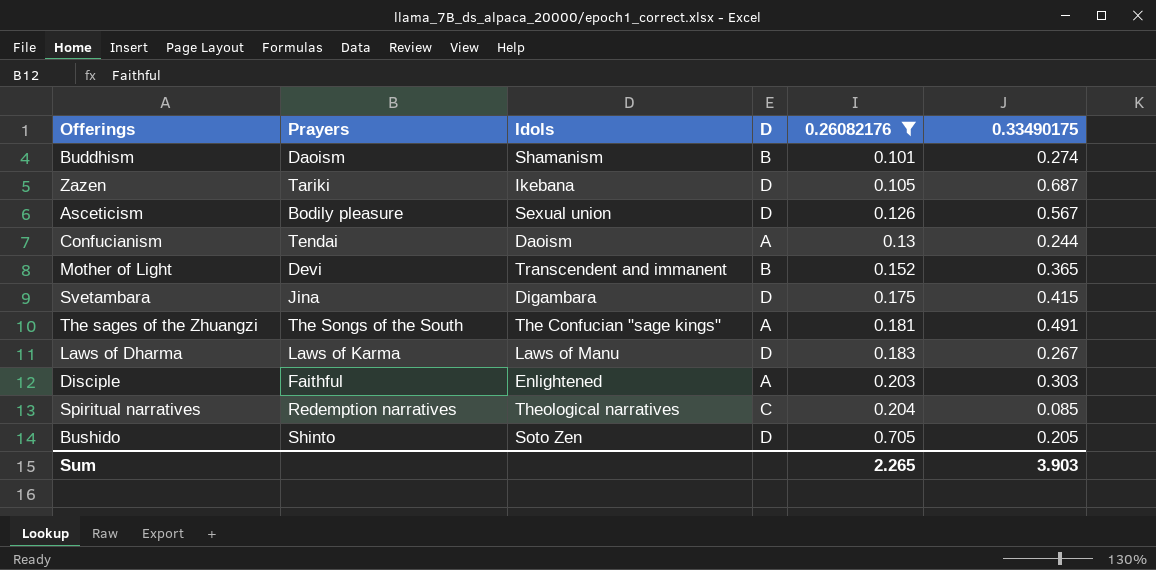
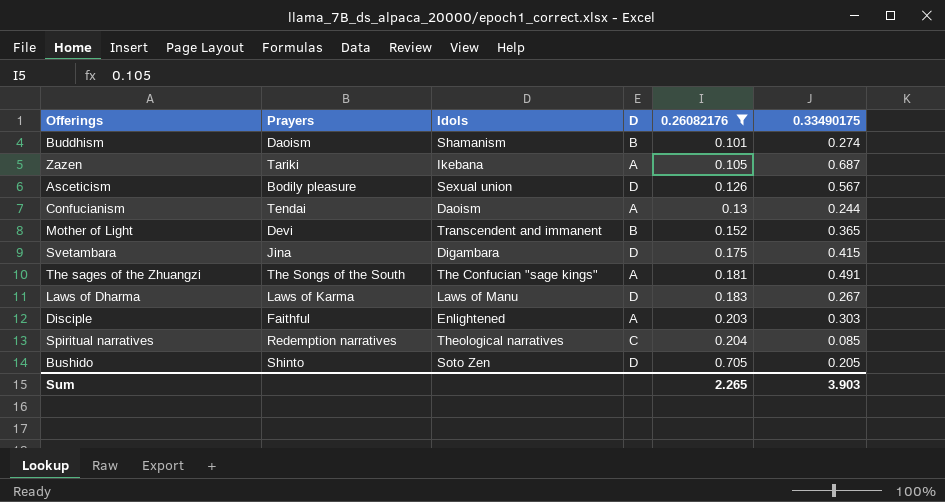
Zazen | D: D -> A

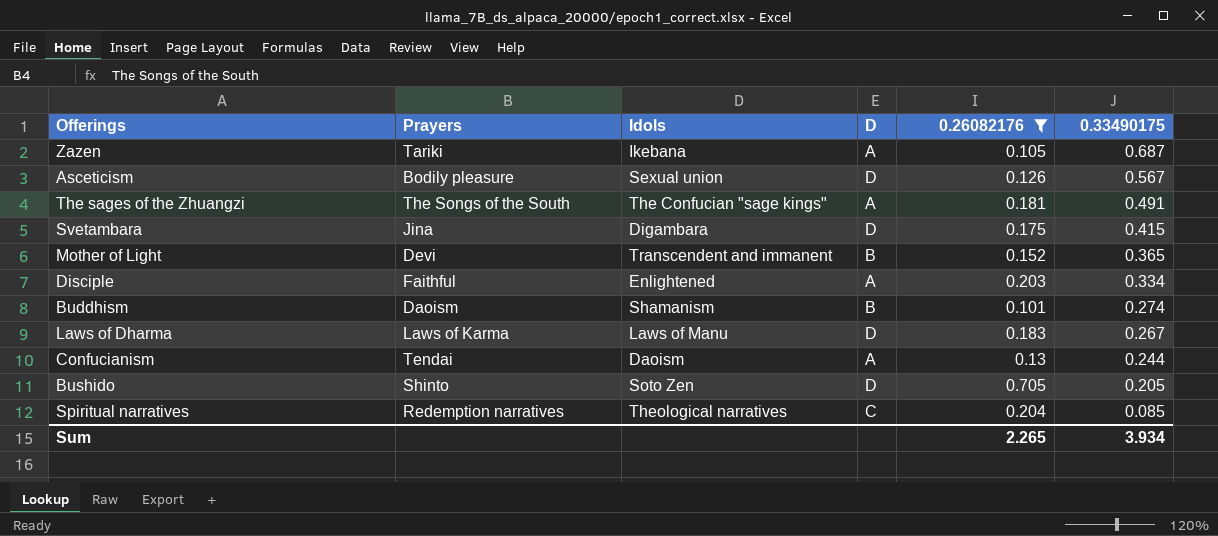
row order: 0.26082176 ascending -> 0.33490175 descending
Disciple | 0.33490175: 0.303 -> 0.334
Sum | 0.33490175: 3.903 -> 3.934

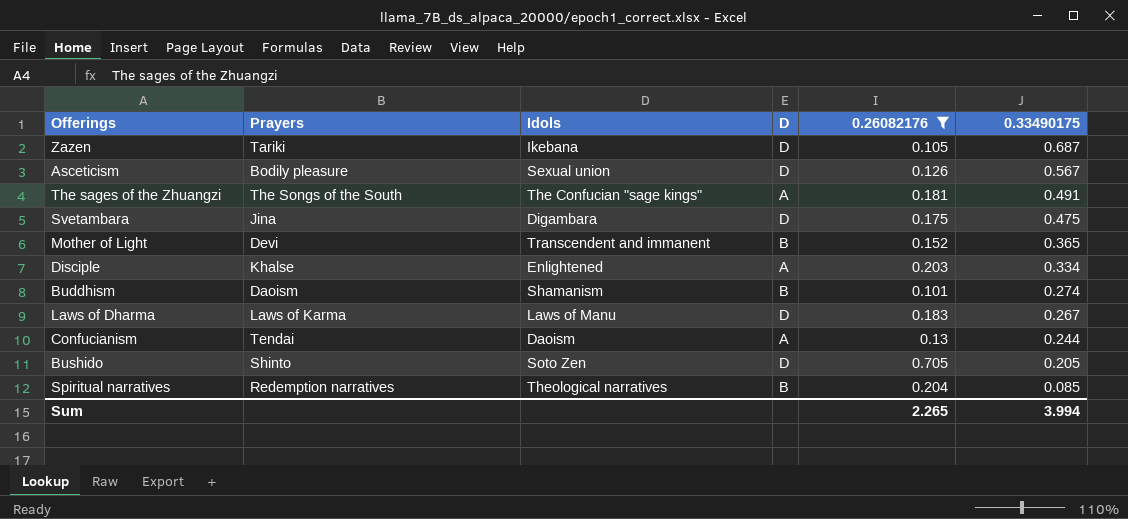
Zazen | D: A -> D
Svetambara | 0.33490175: 0.415 -> 0.475
Disciple | Prayers: Faithful -> Khalse
Spiritual narratives | D: C -> B
Sum | 0.33490175: 3.934 -> 3.994

